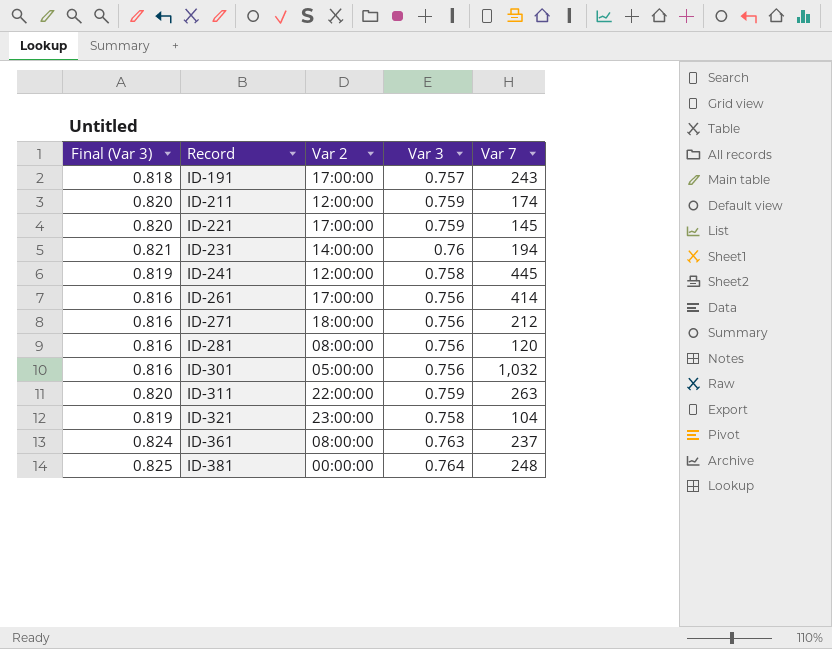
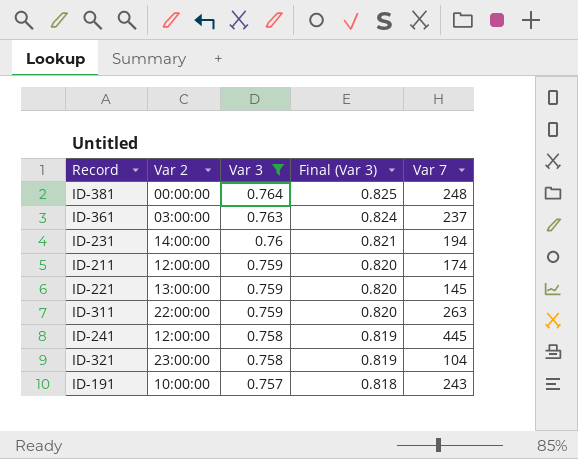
filter: none -> Var 3 != 0.756
row order: Record ascending -> Var 3 descending
column Final (Var 3) | position: 1 -> 4
ID-361 | Var 2: 08:00:00 -> 03:00:00
ID-221 | Var 2: 17:00:00 -> 13:00:00
ID-191 | Var 2: 17:00:00 -> 10:00:00

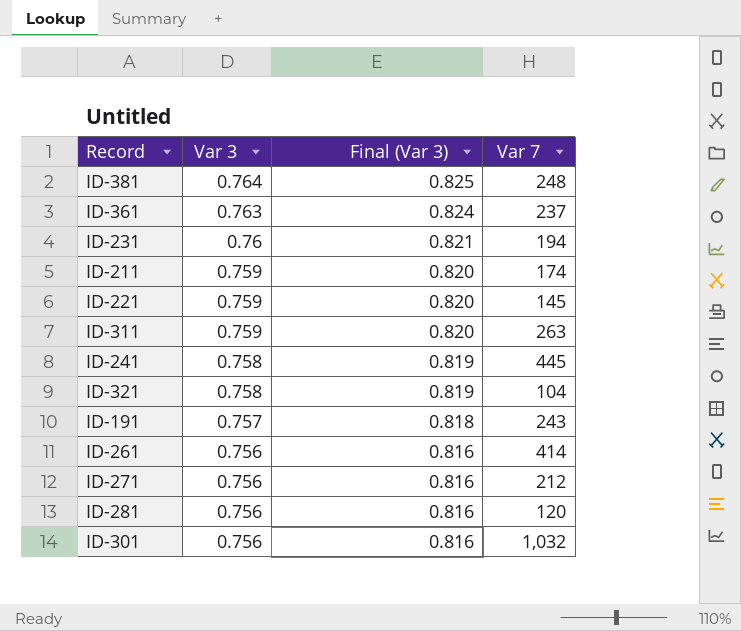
filter: Var 3 != 0.756 -> none
column Var 2 | position: 2 -> none

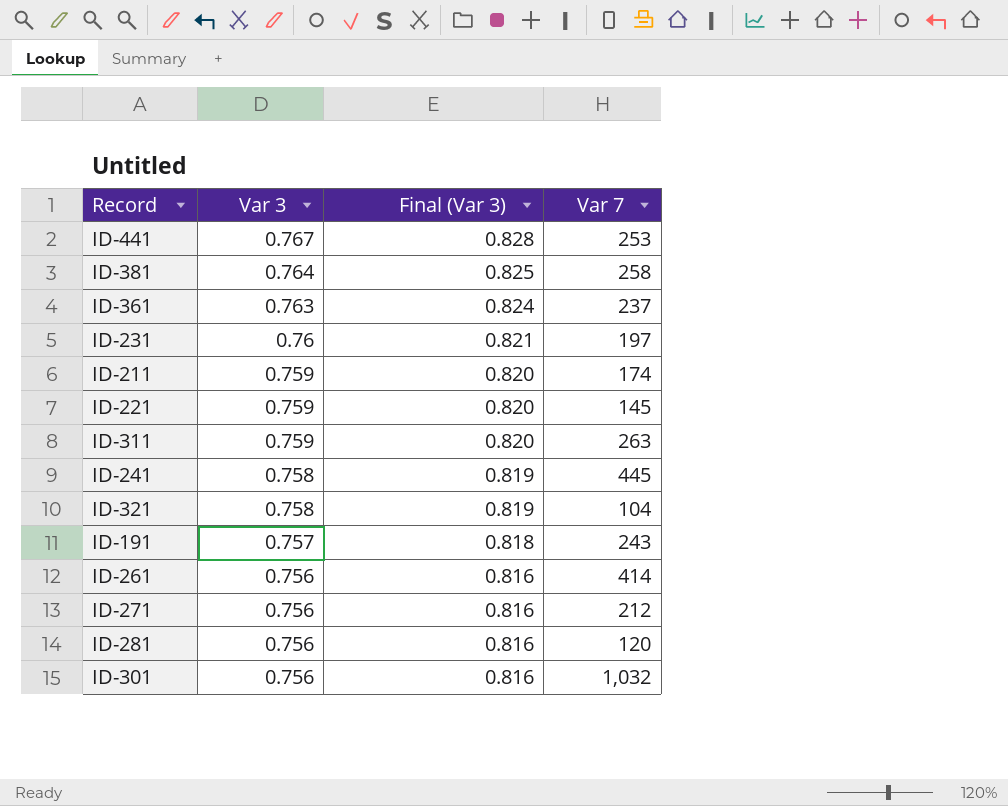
row ID-441: none -> 0.767 | 0.828 | 253
ID-381 | Var 7: 248 -> 258
ID-231 | Var 7: 194 -> 197

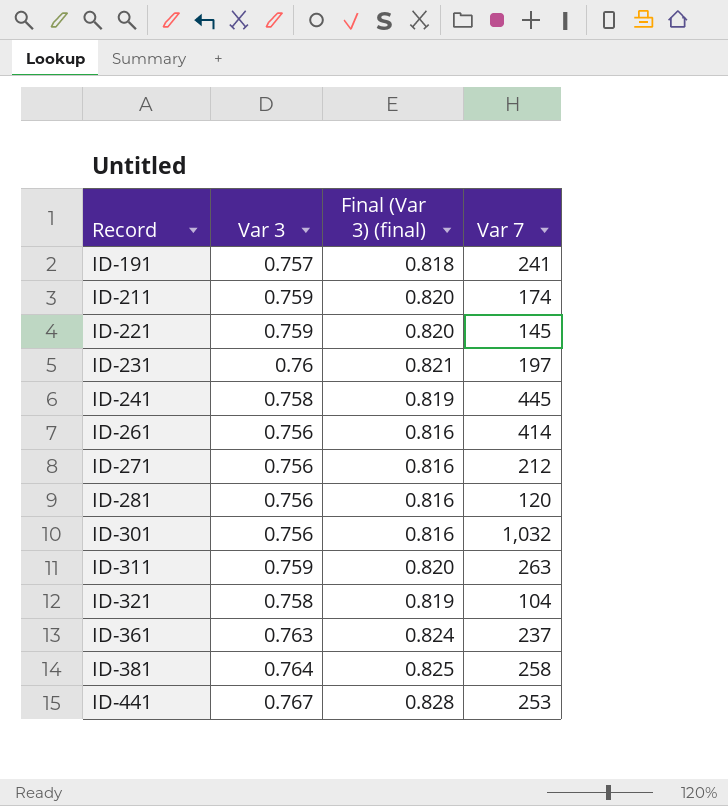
row order: Var 3 descending -> Record ascending
column name: Final (Var 3) -> Final (Var 3) (final)
ID-191 | Var 7: 243 -> 241

